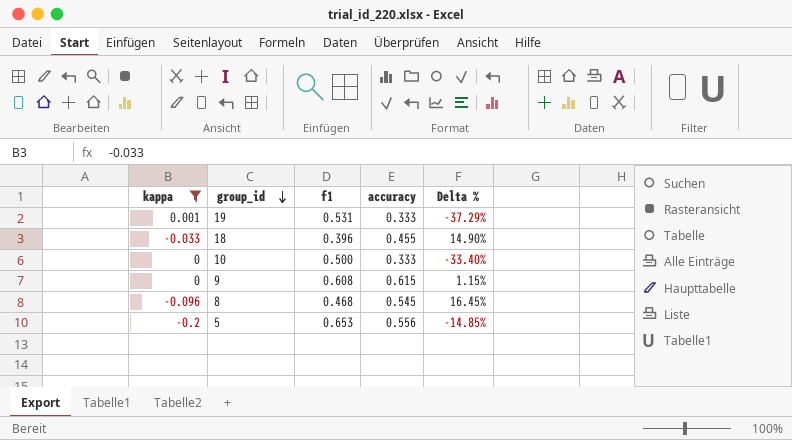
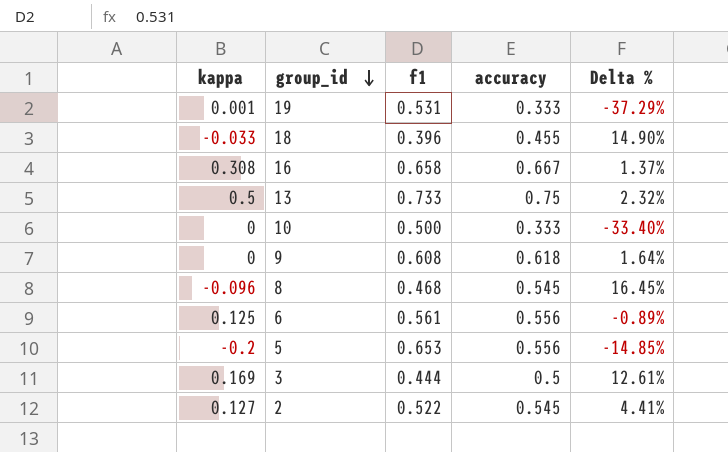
filter: kappa <= 0.001 -> none
9 | accuracy: 0.615 -> 0.618
9 | Delta %: 1.15% -> 1.64%

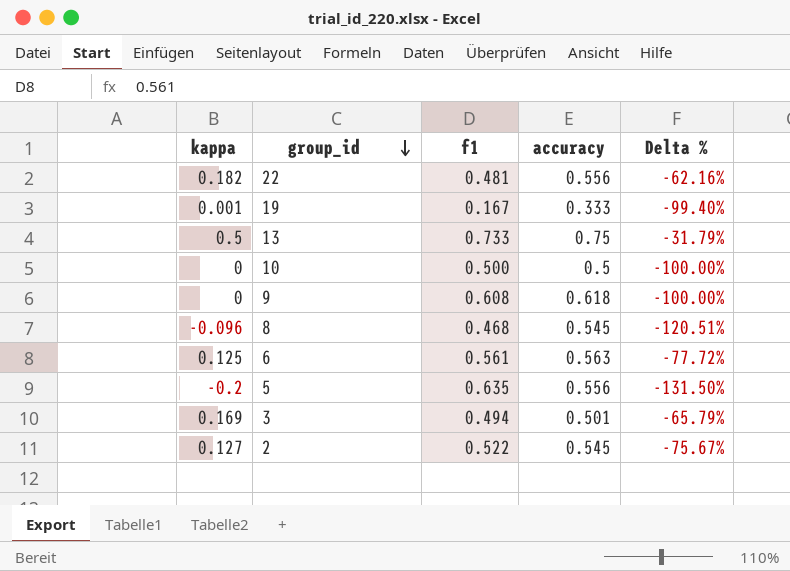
column Delta % | formula: ([accuracy] - [f1]) / [f1] -> ([kappa] - [f1]) / [f1]
row 18: -0.033 | 0.396 | 0.455 | 14.90% -> none
row 16: 0.308 | 0.658 | 0.667 | 1.37% -> none
row 22: none -> 0.182 | 0.481 | 0.556 | -62.16%
19 | f1: 0.531 -> 0.167
10 | accuracy: 0.333 -> 0.5
6 | accuracy: 0.556 -> 0.563
5 | f1: 0.653 -> 0.635
3 | f1: 0.444 -> 0.494
3 | accuracy: 0.5 -> 0.501

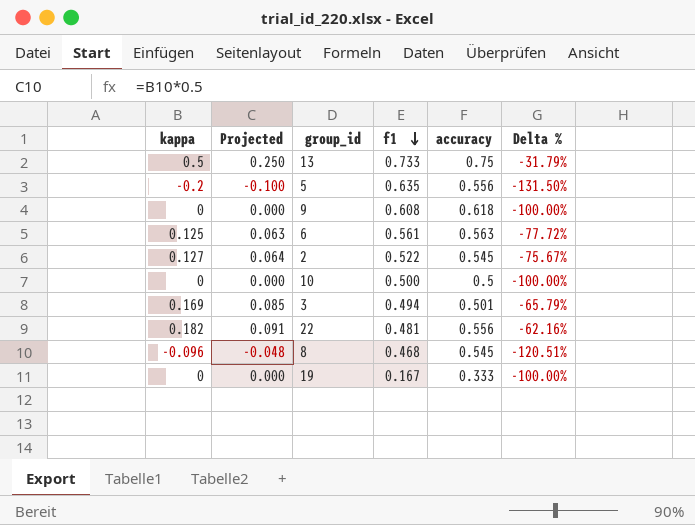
row order: group_id descending -> f1 descending
column Projected | formula: none -> [kappa] * 0.5
19 | kappa: 0.001 -> 0
19 | Delta %: -99.40% -> -100.00%

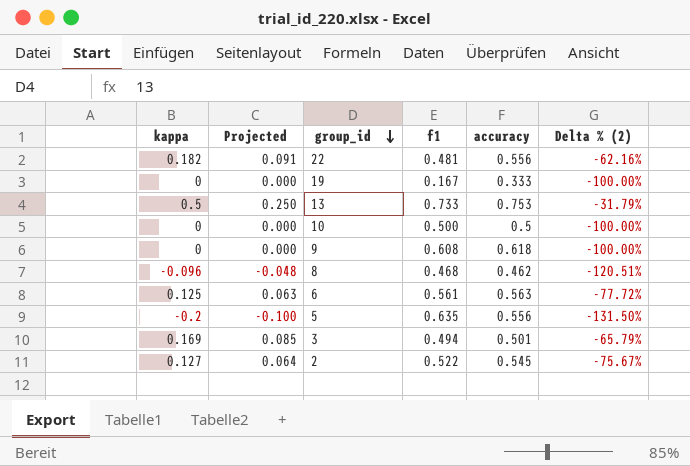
row order: f1 descending -> group_id descending
column name: Delta % -> Delta % (2)
13 | accuracy: 0.75 -> 0.753
8 | accuracy: 0.545 -> 0.462

